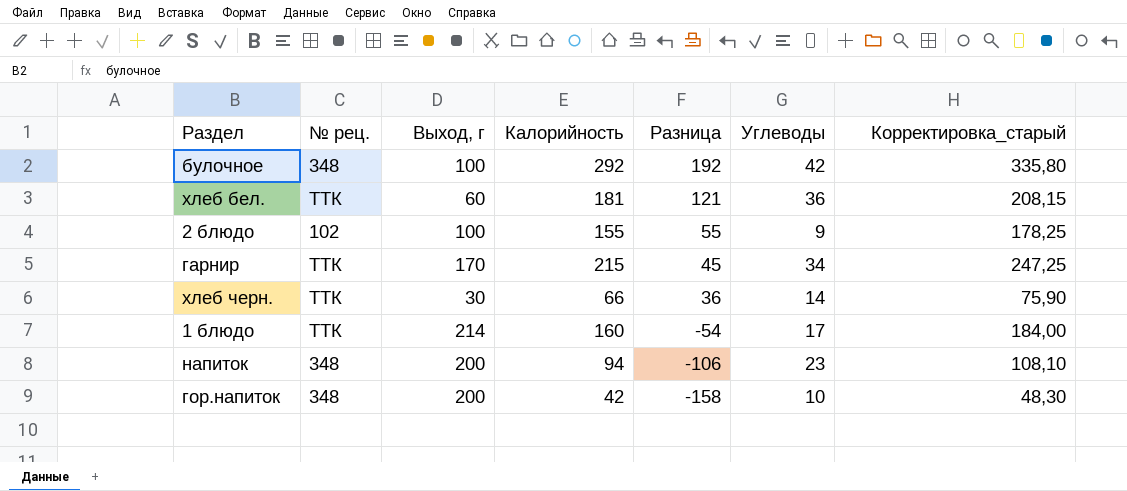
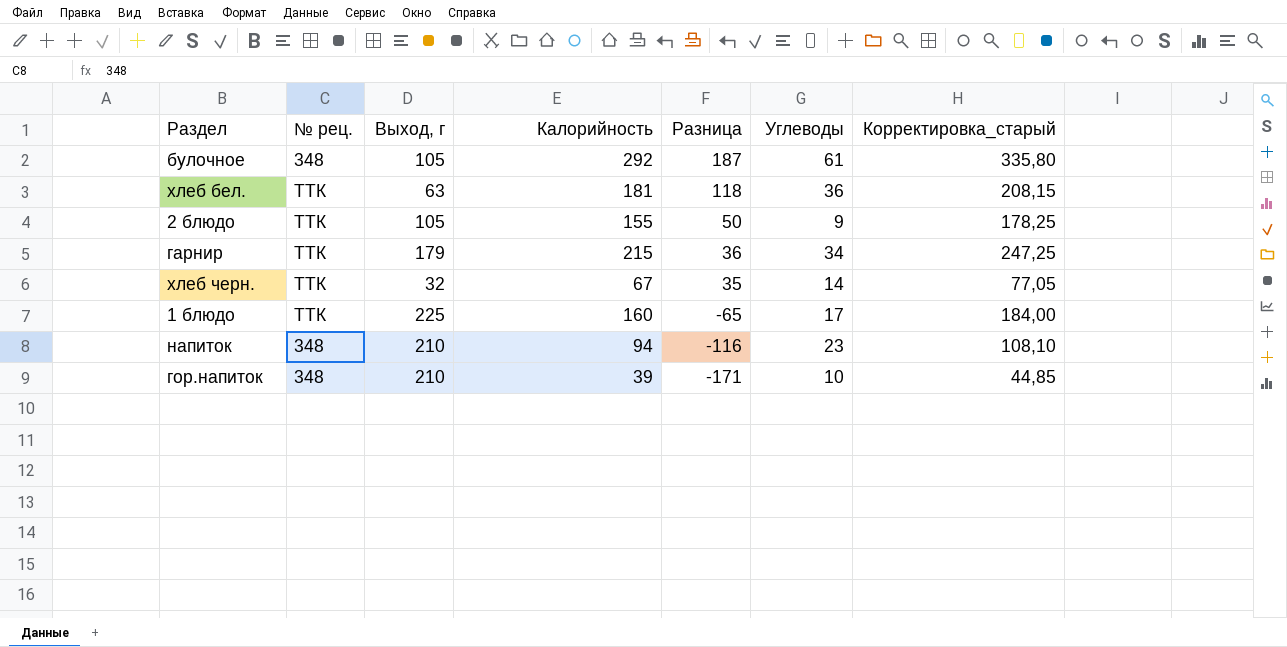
булочное | Выход, г: 100 -> 105
булочное | Разница: 192 -> 187
булочное | Углеводы: 42 -> 61
хлеб бел. | Выход, г: 60 -> 63
хлеб бел. | Разница: 121 -> 118
2 блюдо | № рец.: 102 -> ТТК
2 блюдо | Выход, г: 100 -> 105
2 блюдо | Разница: 55 -> 50
гарнир | Выход, г: 170 -> 179
гарнир | Разница: 45 -> 36
хлеб черн. | Выход, г: 30 -> 32
хлеб черн. | Калорийность: 66 -> 67
хлеб черн. | Разница: 36 -> 35
хлеб черн. | Корректировка_старый: 75,90 -> 77,05
1 блюдо | Выход, г: 214 -> 225
1 блюдо | Разница: -54 -> -65
напиток | Выход, г: 200 -> 210
напиток | Разница: -106 -> -116
гор.напиток | Выход, г: 200 -> 210
гор.напиток | Калорийность: 42 -> 39
гор.напиток | Разница: -158 -> -171
гор.напиток | Корректировка_старый: 48,30 -> 44,85

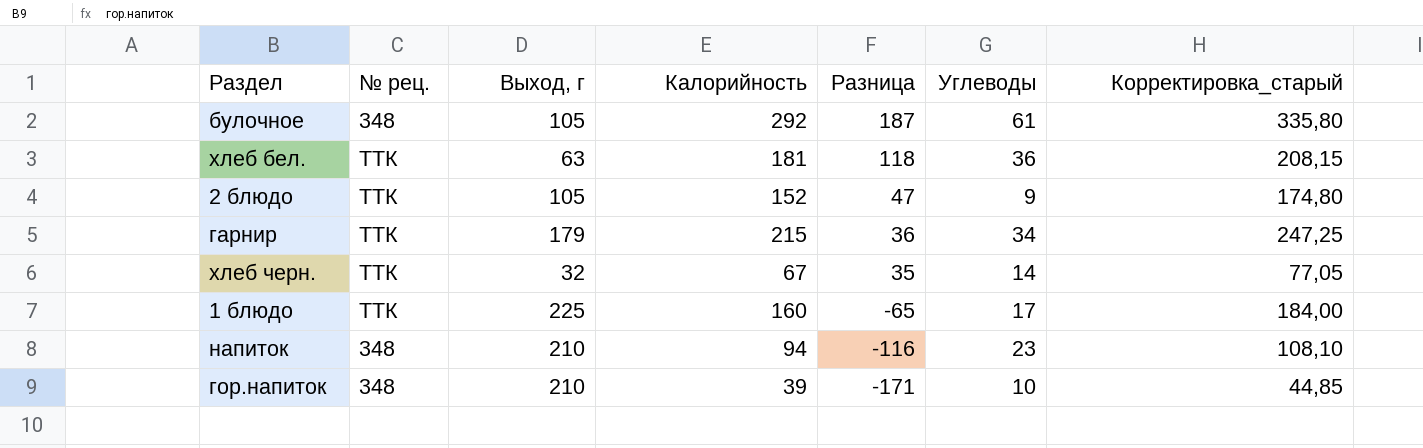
2 блюдо | Калорийность: 155 -> 152
2 блюдо | Разница: 50 -> 47
2 блюдо | Корректировка_старый: 178,25 -> 174,80

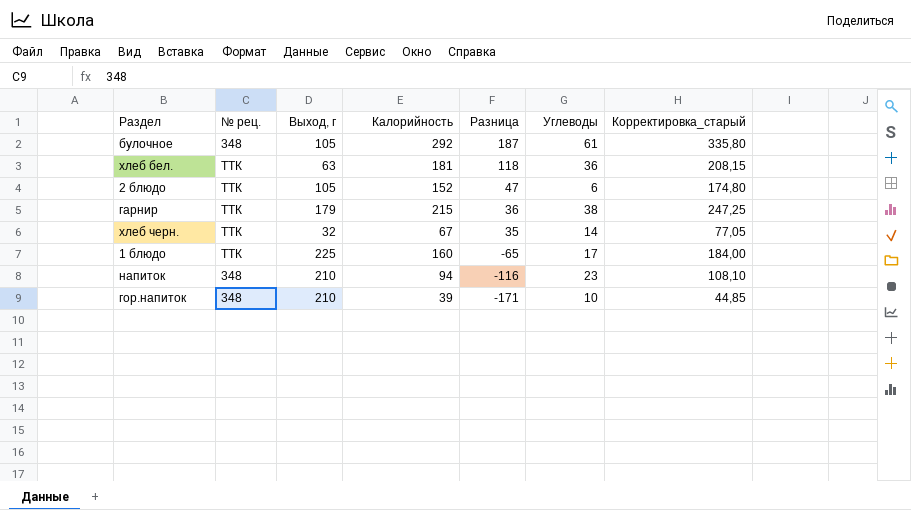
2 блюдо | Углеводы: 9 -> 6
гарнир | Углеводы: 34 -> 38

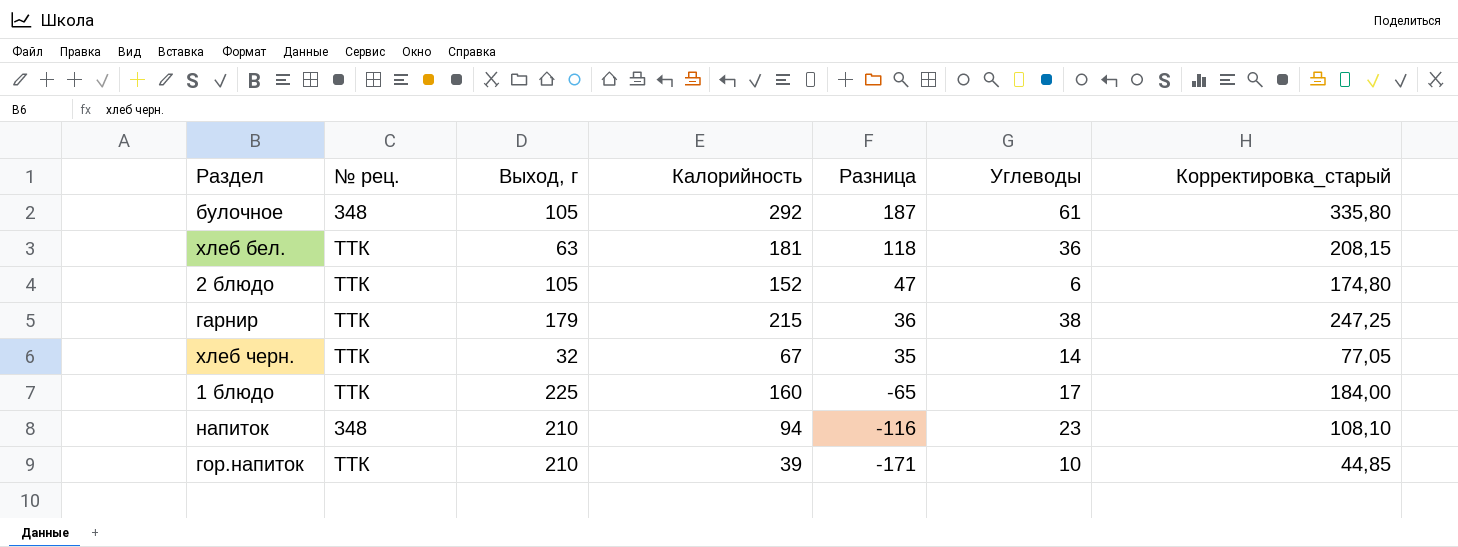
гор.напиток | № рец.: 348 -> ТТК

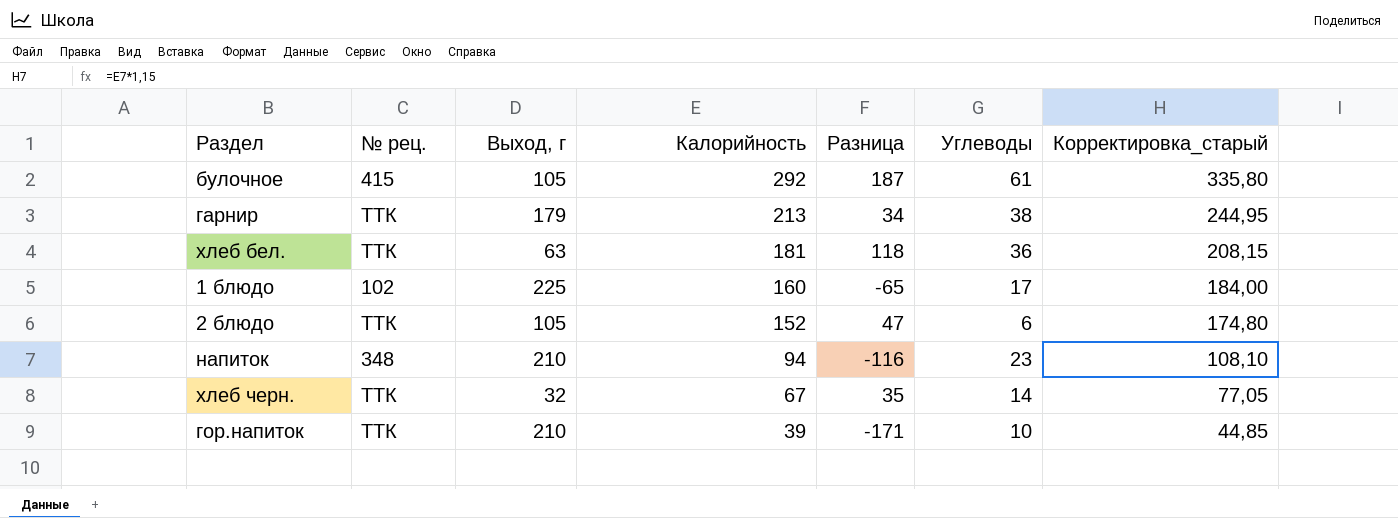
row order: Разница descending -> Калорийность descending
булочное | № рец.: 348 -> 415
гарнир | Калорийность: 215 -> 213
гарнир | Разница: 36 -> 34
гарнир | Корректировка_старый: 247,25 -> 244,95
1 блюдо | № рец.: ТТК -> 102

